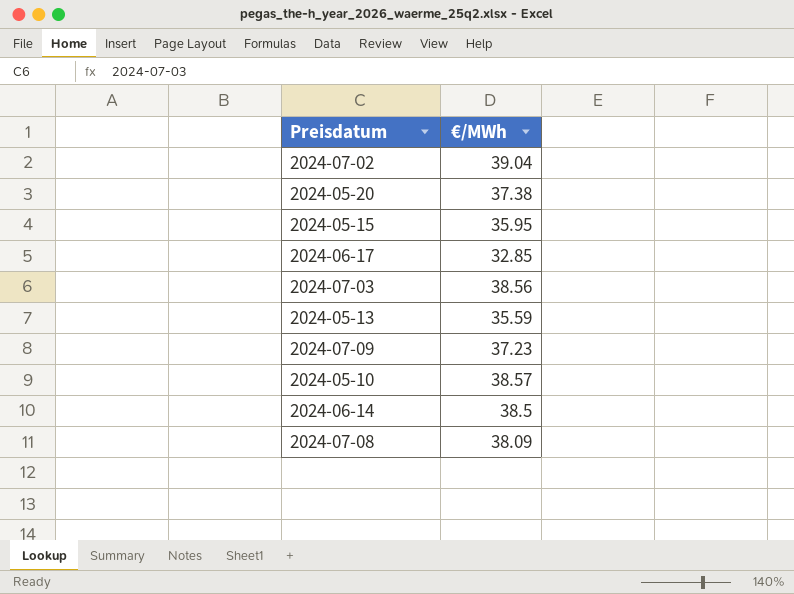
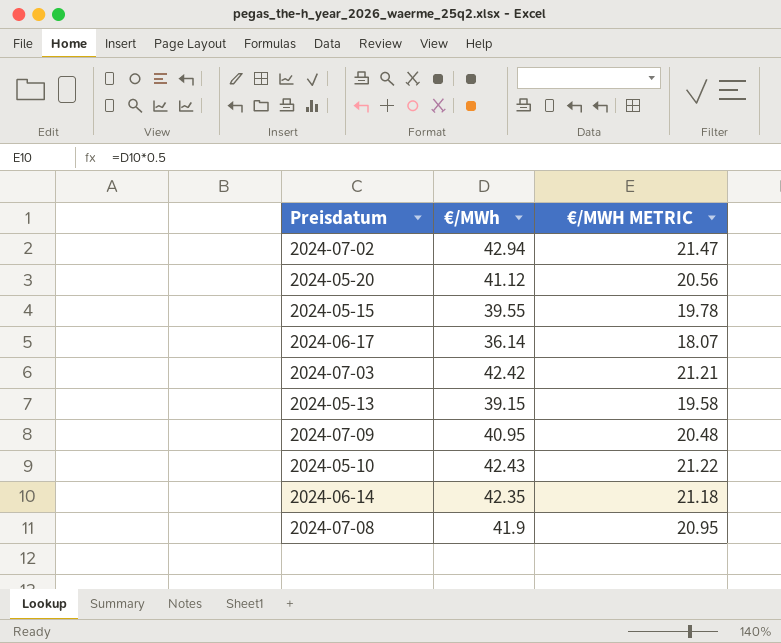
column €/MWH METRIC | formula: none -> [€/MWh] * 0.5
2024-07-02 | €/MWh: 39.04 -> 42.94
2024-05-20 | €/MWh: 37.38 -> 41.12
2024-05-15 | €/MWh: 35.95 -> 39.55
2024-06-17 | €/MWh: 32.85 -> 36.14
2024-07-03 | €/MWh: 38.56 -> 42.42
2024-05-13 | €/MWh: 35.59 -> 39.15
2024-07-09 | €/MWh: 37.23 -> 40.95
2024-05-10 | €/MWh: 38.57 -> 42.43
2024-06-14 | €/MWh: 38.5 -> 42.35
2024-07-08 | €/MWh: 38.09 -> 41.9

